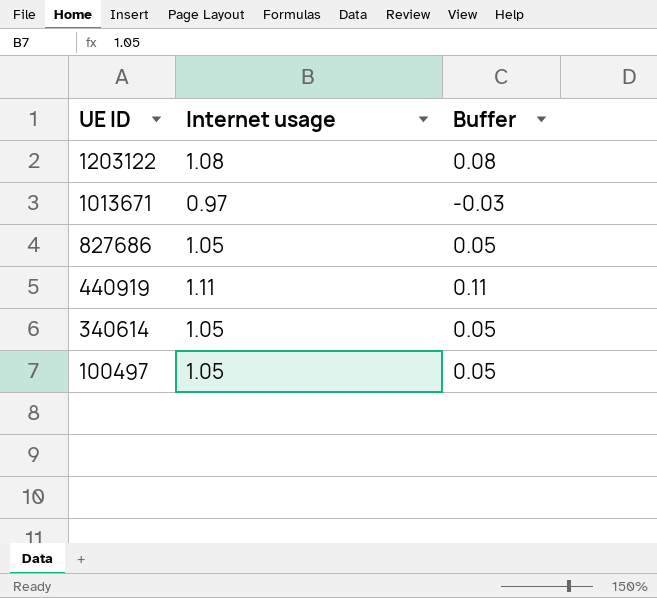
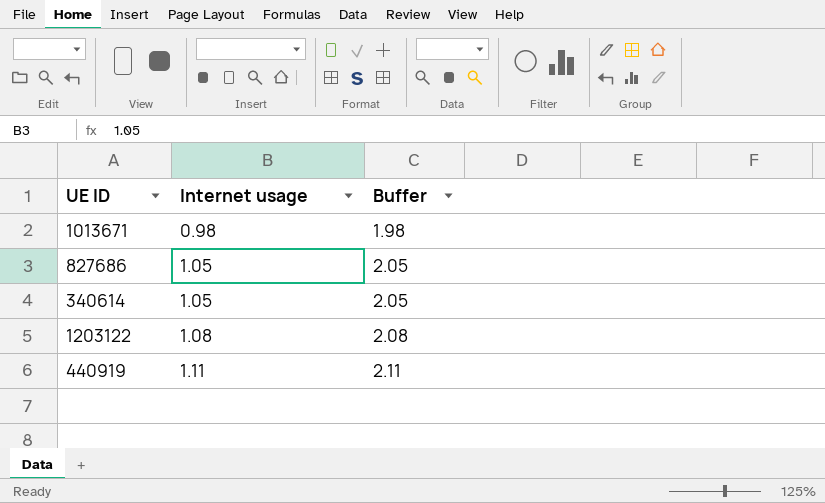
row order: UE ID descending -> Internet usage ascending
column Buffer | formula: [Internet usage] - 1 -> [Internet usage] + 1
row 100497: 1.05 | 0.05 -> none
1013671 | Internet usage: 0.97 -> 0.98

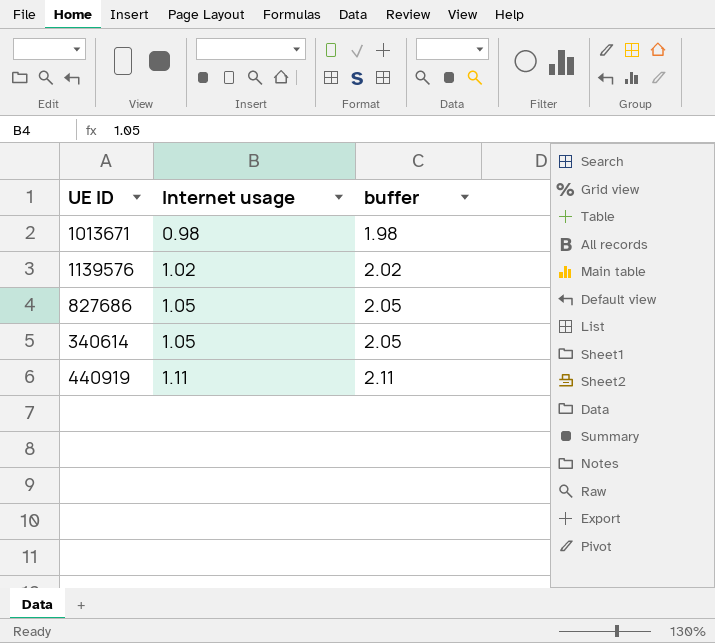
column name: Buffer -> buffer
row 1203122: 1.08 | 2.08 -> none
row 1139576: none -> 1.02 | 2.02

